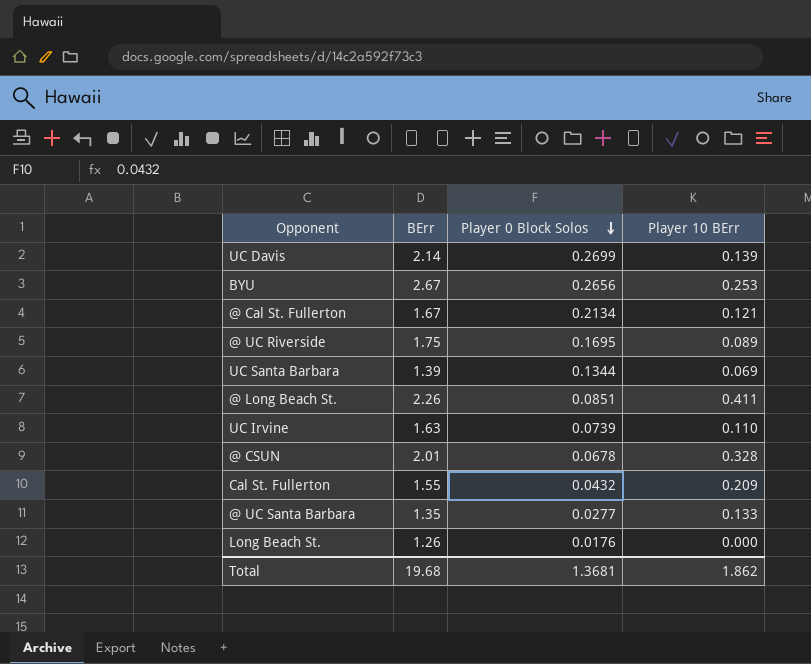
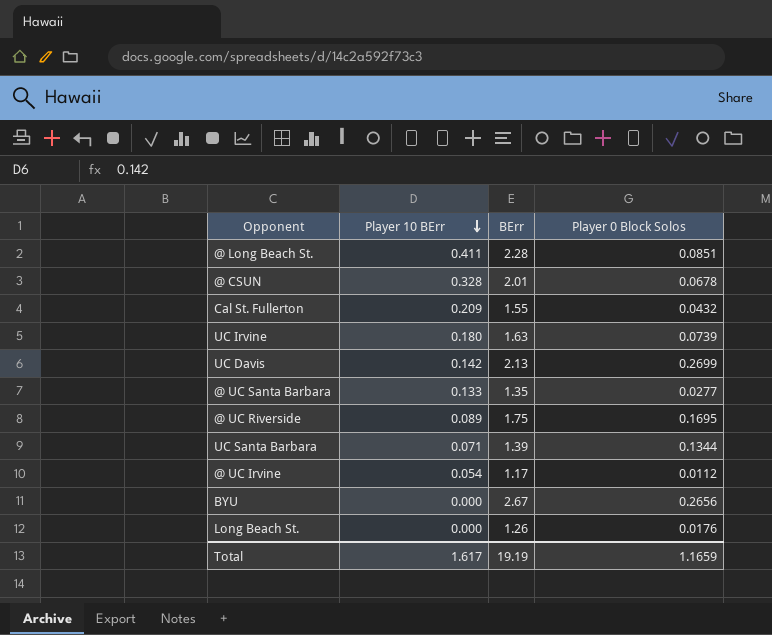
row order: Player 0 Block Solos descending -> Player 10 BErr descending
column Player 10 BErr | position: 4 -> 2
row @ Cal St. Fullerton: 1.67 | 0.2134 | 0.121 -> none
@ Long Beach St. | BErr: 2.26 -> 2.28
UC Irvine | Player 10 BErr: 0.110 -> 0.180
UC Davis | Player 10 BErr: 0.139 -> 0.142
UC Davis | BErr: 2.14 -> 2.13
UC Santa Barbara | Player 10 BErr: 0.069 -> 0.071
row @ UC Irvine: none -> 0.054 | 1.17 | 0.0112
BYU | Player 10 BErr: 0.253 -> 0.000
Total | Player 10 BErr: 1.862 -> 1.617
Total | BErr: 19.68 -> 19.19
Total | Player 0 Block Solos: 1.3681 -> 1.1659

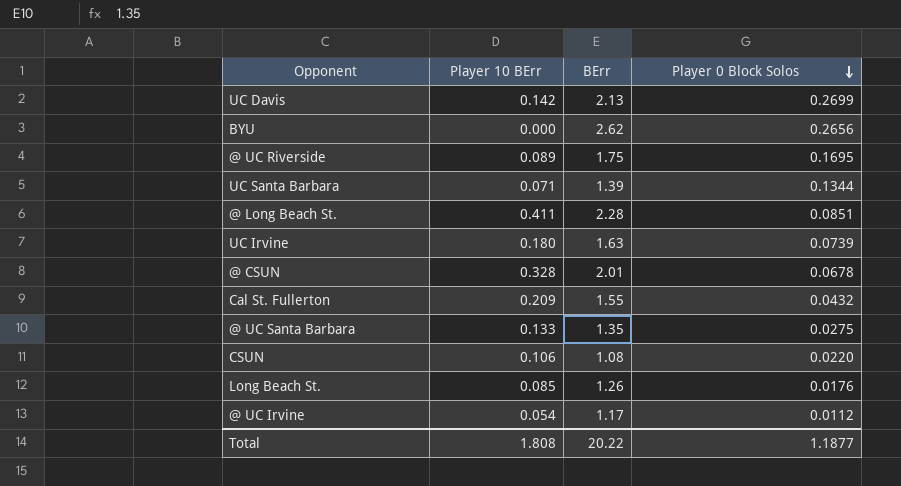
row order: Player 10 BErr descending -> Player 0 Block Solos descending
BYU | BErr: 2.67 -> 2.62
@ UC Santa Barbara | Player 0 Block Solos: 0.0277 -> 0.0275
row CSUN: none -> 0.106 | 1.08 | 0.0220
Long Beach St. | Player 10 BErr: 0.000 -> 0.085
Total | Player 10 BErr: 1.617 -> 1.808
Total | BErr: 19.19 -> 20.22
Total | Player 0 Block Solos: 1.1659 -> 1.1877

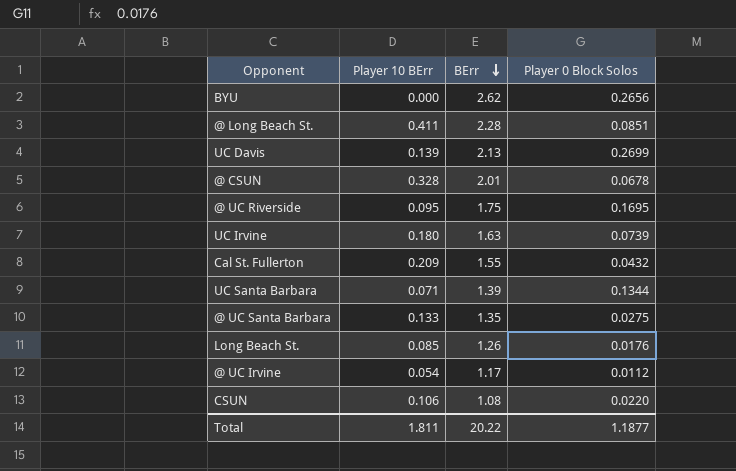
row order: Player 0 Block Solos descending -> BErr descending
UC Davis | Player 10 BErr: 0.142 -> 0.139
@ UC Riverside | Player 10 BErr: 0.089 -> 0.095
Total | Player 10 BErr: 1.808 -> 1.811

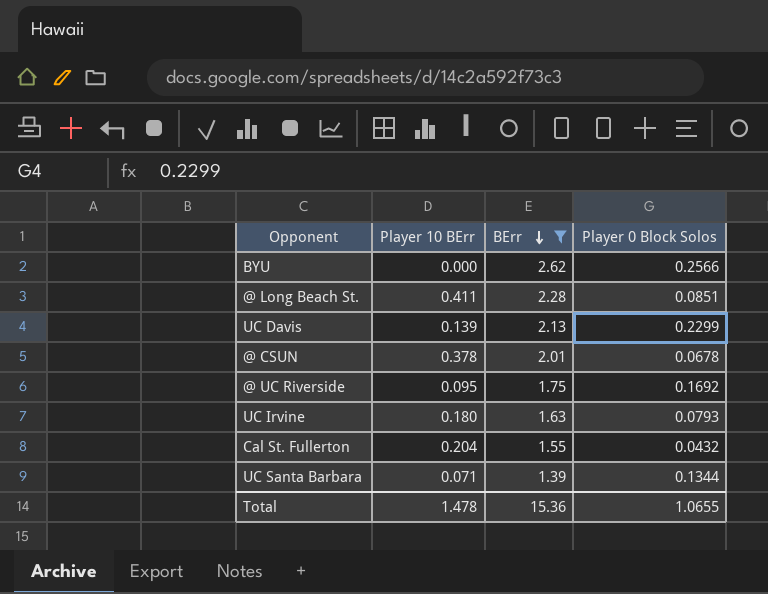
filter: none -> BErr >= 1.39
BYU | Player 0 Block Solos: 0.2656 -> 0.2566
UC Davis | Player 0 Block Solos: 0.2699 -> 0.2299
@ CSUN | Player 10 BErr: 0.328 -> 0.378
@ UC Riverside | Player 0 Block Solos: 0.1695 -> 0.1692
UC Irvine | Player 0 Block Solos: 0.0739 -> 0.0793
Cal St. Fullerton | Player 10 BErr: 0.209 -> 0.204
Total | Player 10 BErr: 1.811 -> 1.478
Total | BErr: 20.22 -> 15.36
Total | Player 0 Block Solos: 1.1877 -> 1.0655

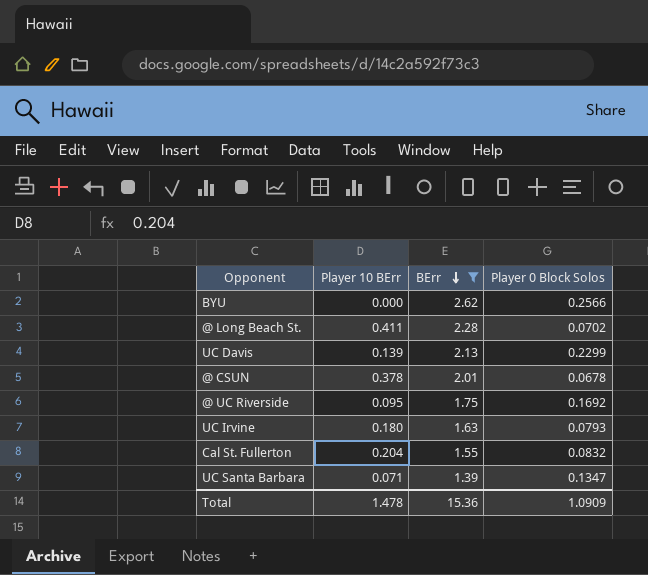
@ Long Beach St. | Player 0 Block Solos: 0.0851 -> 0.0702
Cal St. Fullerton | Player 0 Block Solos: 0.0432 -> 0.0832
UC Santa Barbara | Player 0 Block Solos: 0.1344 -> 0.1347
Total | Player 0 Block Solos: 1.0655 -> 1.0909

